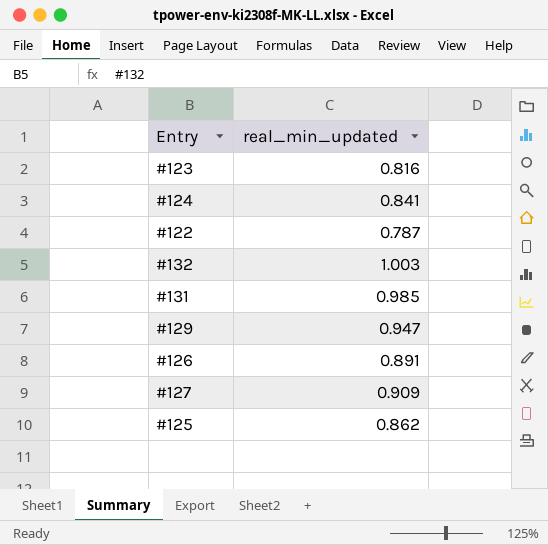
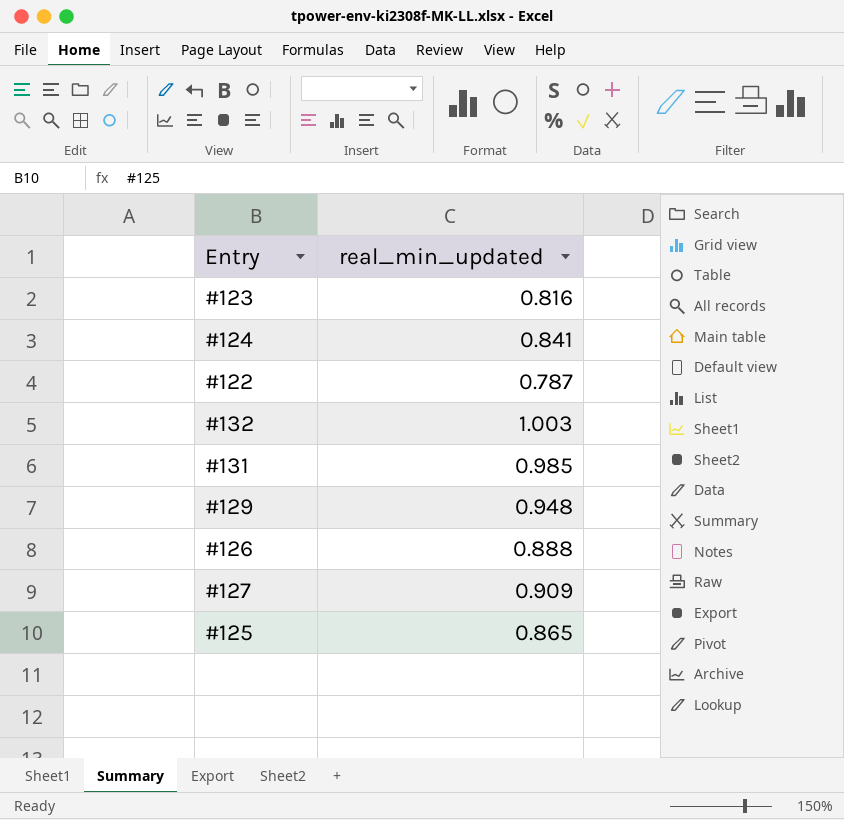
#129 | real_min_updated: 0.947 -> 0.948
#126 | real_min_updated: 0.891 -> 0.888
#125 | real_min_updated: 0.862 -> 0.865

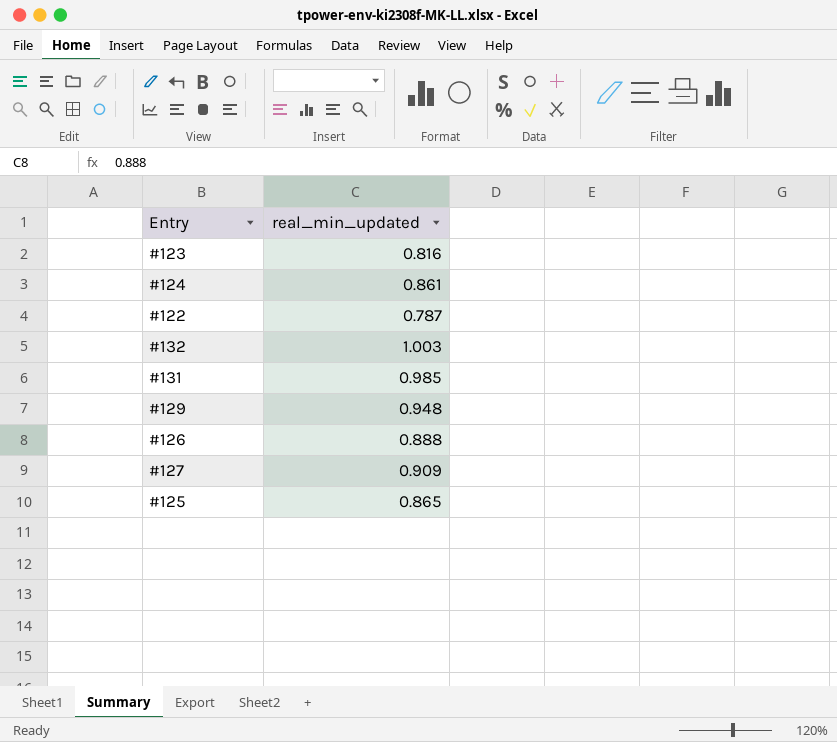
#124 | real_min_updated: 0.841 -> 0.861

